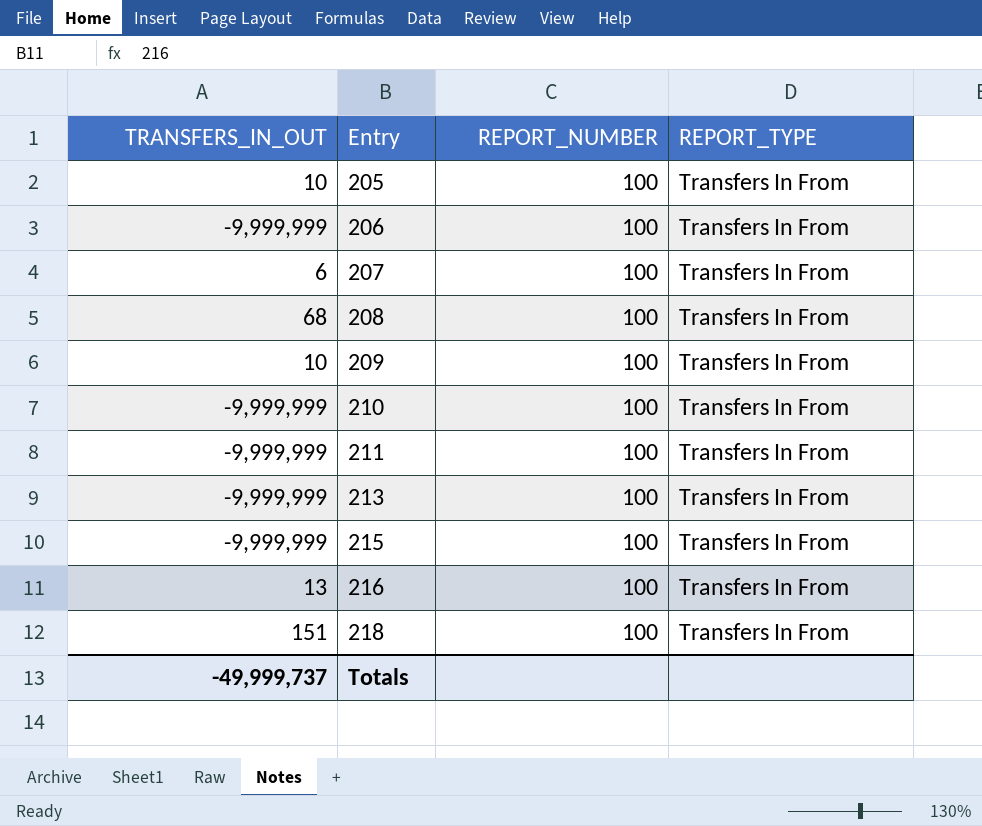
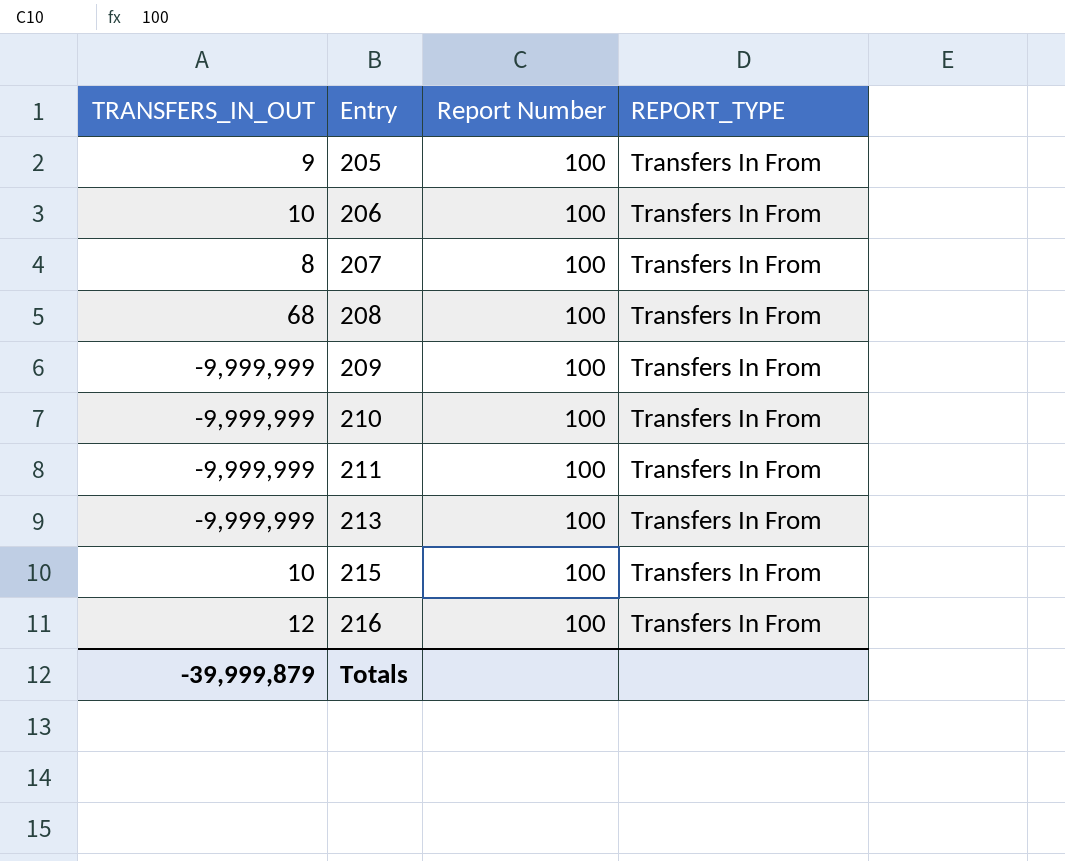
column name: REPORT_NUMBER -> Report Number
row 218: 151 | 100 | Transfers In From -> none
205 | TRANSFERS_IN_OUT: 10 -> 9
206 | TRANSFERS_IN_OUT: -9,999,999 -> 10
207 | TRANSFERS_IN_OUT: 6 -> 8
209 | TRANSFERS_IN_OUT: 10 -> -9,999,999
215 | TRANSFERS_IN_OUT: -9,999,999 -> 10
216 | TRANSFERS_IN_OUT: 13 -> 12
Totals | TRANSFERS_IN_OUT: -49,999,737 -> -39,999,879

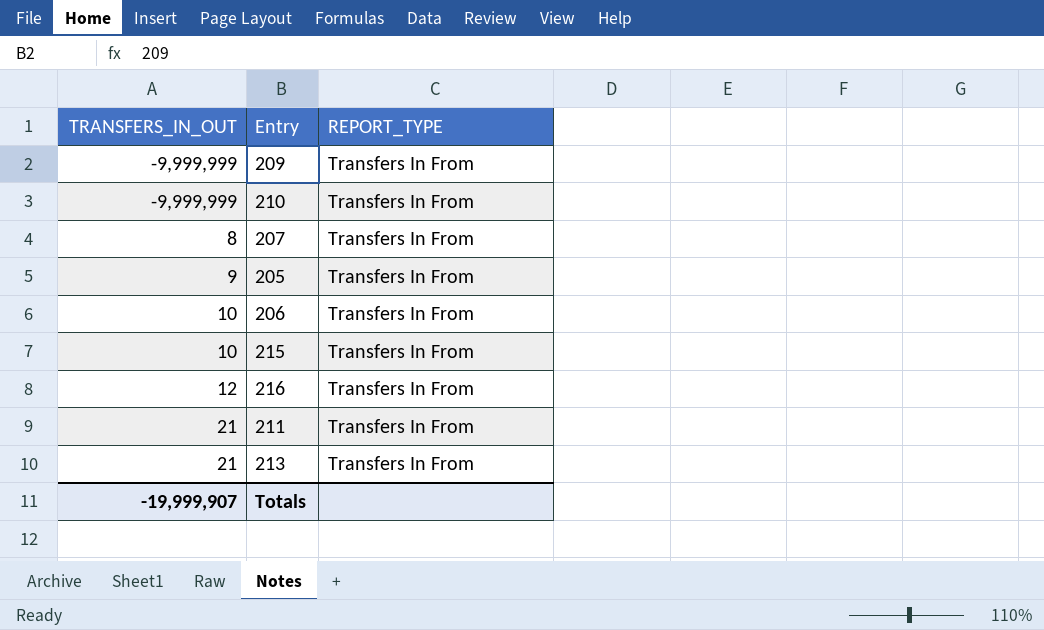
row order: Entry ascending -> TRANSFERS_IN_OUT ascending
column Report Number | position: 3 -> none
row 208: 68 | 100 | Transfers In From -> none
211 | TRANSFERS_IN_OUT: -9,999,999 -> 21
213 | TRANSFERS_IN_OUT: -9,999,999 -> 21
Totals | TRANSFERS_IN_OUT: -39,999,879 -> -19,999,907

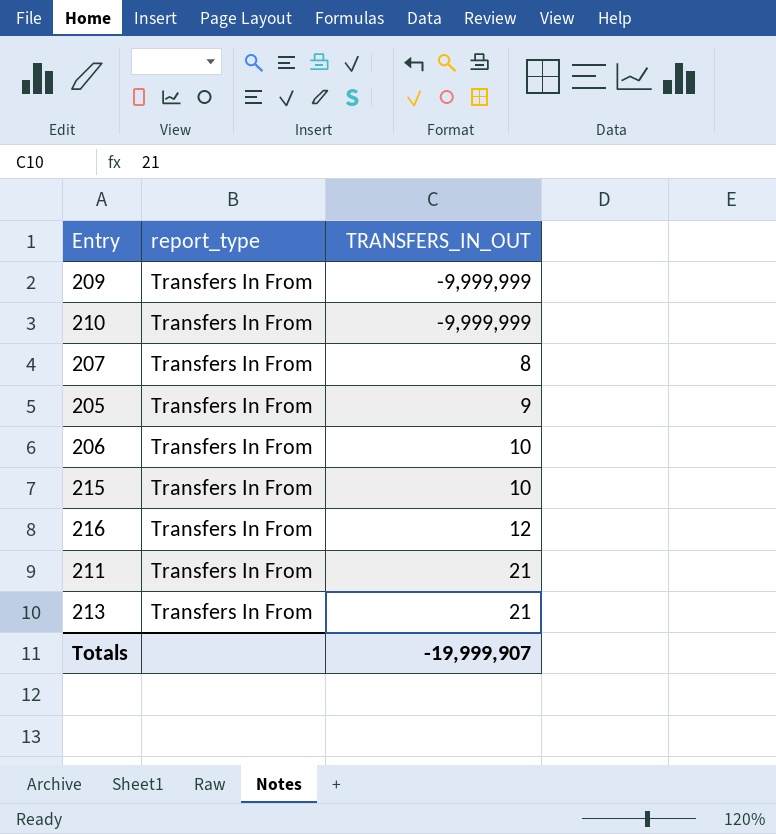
column name: REPORT_TYPE -> report_type
column TRANSFERS_IN_OUT | position: 1 -> 3

